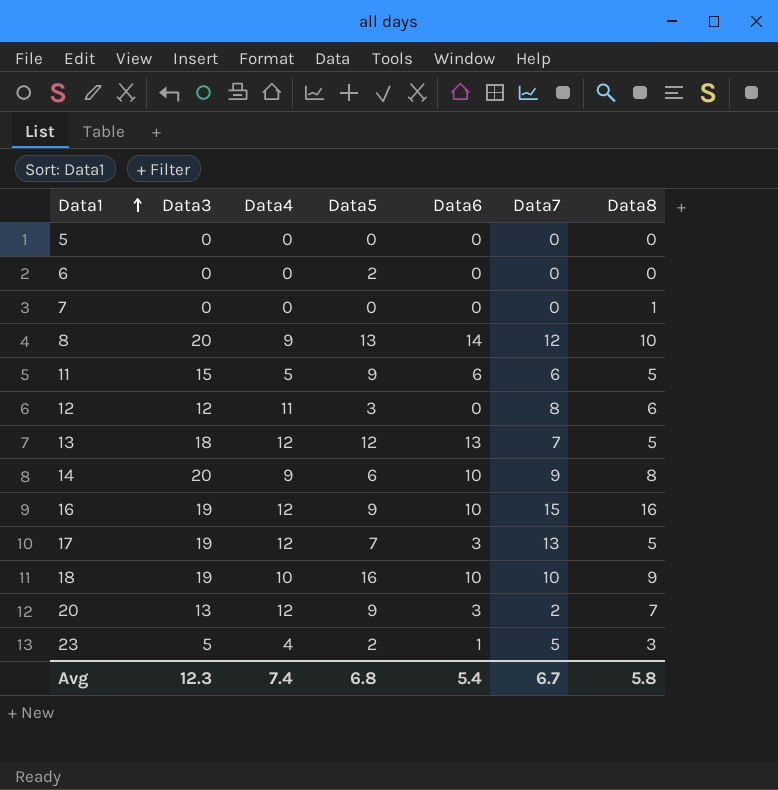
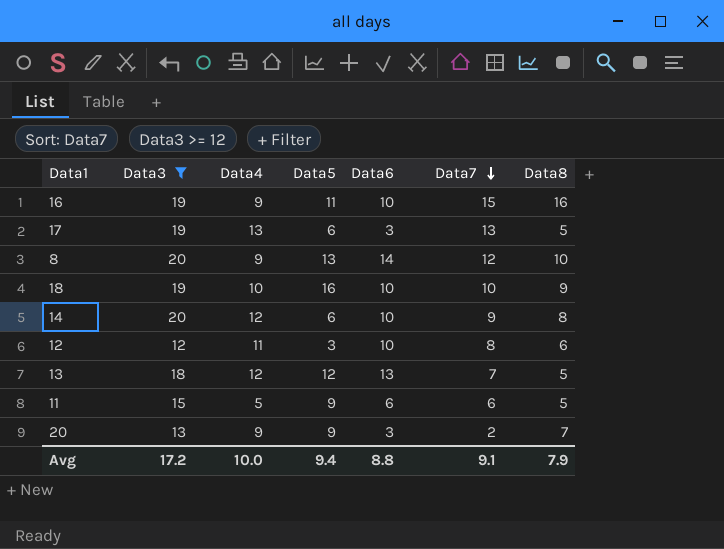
filter: none -> Data3 >= 12
row order: Data1 ascending -> Data7 descending
16 | Data4: 12 -> 9
16 | Data5: 9 -> 11
17 | Data4: 12 -> 13
17 | Data5: 7 -> 6
14 | Data4: 9 -> 12
12 | Data6: 0 -> 10
20 | Data4: 12 -> 9
Avg | Data3: 12.3 -> 17.2
Avg | Data4: 7.4 -> 10.0
Avg | Data5: 6.8 -> 9.4
Avg | Data6: 5.4 -> 8.8
Avg | Data7: 6.7 -> 9.1
Avg | Data8: 5.8 -> 7.9

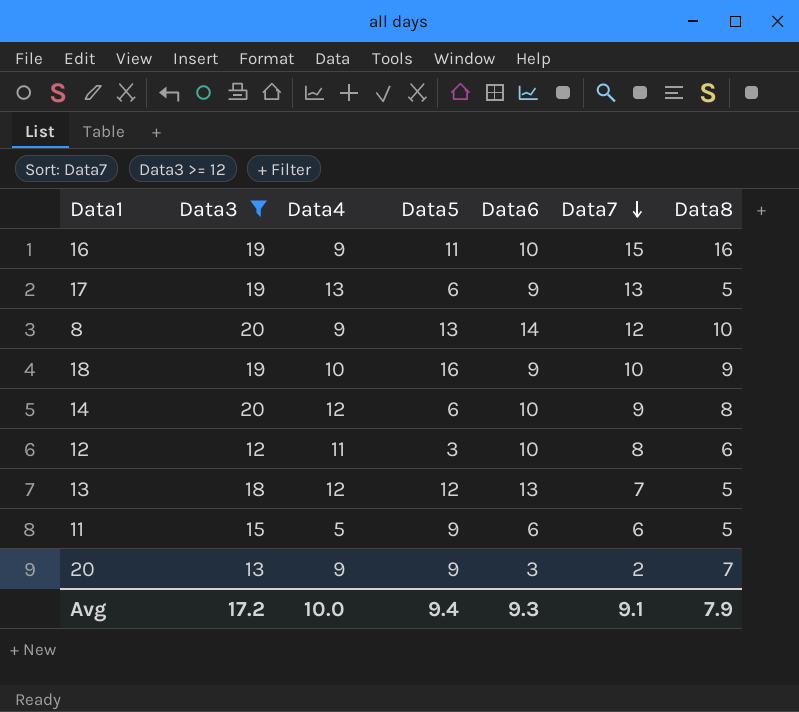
17 | Data6: 3 -> 9
18 | Data6: 10 -> 9
Avg | Data6: 8.8 -> 9.3

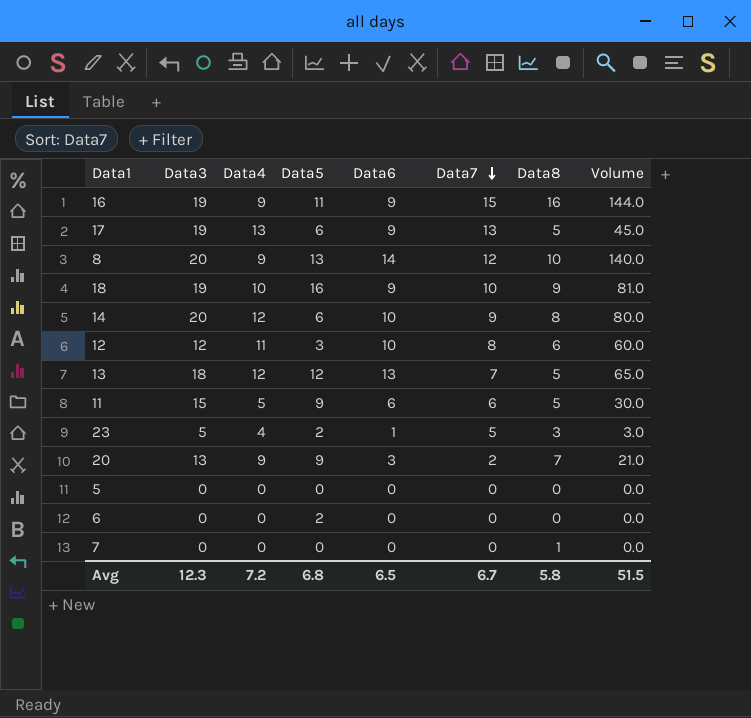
filter: Data3 >= 12 -> none
column Volume | formula: none -> [Data6] * [Data8]
16 | Data6: 10 -> 9
Avg | Data3: 17.2 -> 12.3
Avg | Data4: 10.0 -> 7.2
Avg | Data5: 9.4 -> 6.8
Avg | Data6: 9.3 -> 6.5
Avg | Data7: 9.1 -> 6.7
Avg | Data8: 7.9 -> 5.8

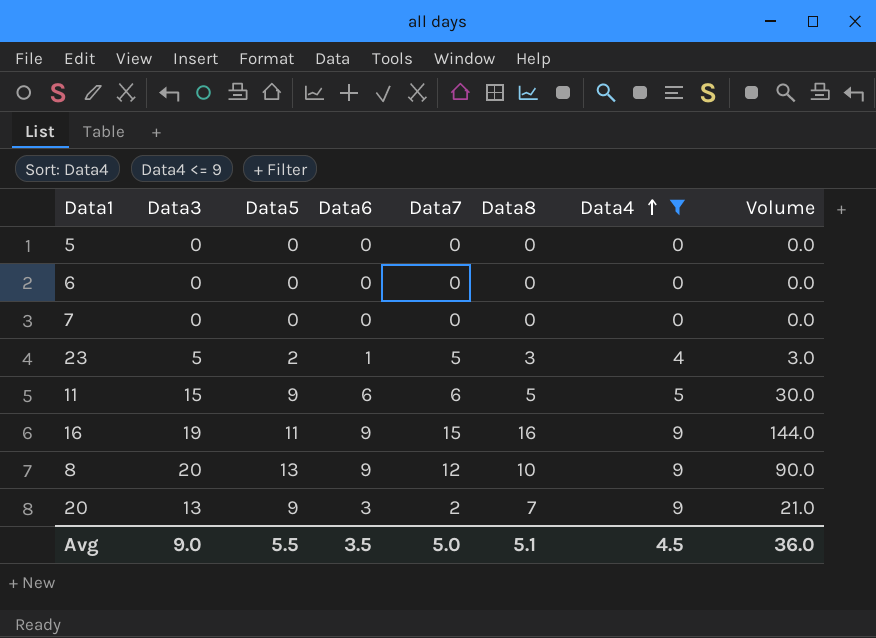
filter: none -> Data4 <= 9
row order: Data7 descending -> Data4 ascending
column Data4 | position: 3 -> 7
6 | Data5: 2 -> 0
7 | Data8: 1 -> 0
8 | Data6: 14 -> 9
8 | Volume: 140.0 -> 90.0
Avg | Data3: 12.3 -> 9.0
Avg | Data5: 6.8 -> 5.5
Avg | Data6: 6.5 -> 3.5
Avg | Data7: 6.7 -> 5.0
Avg | Data8: 5.8 -> 5.1
Avg | Data4: 7.2 -> 4.5
Avg | Volume: 51.5 -> 36.0

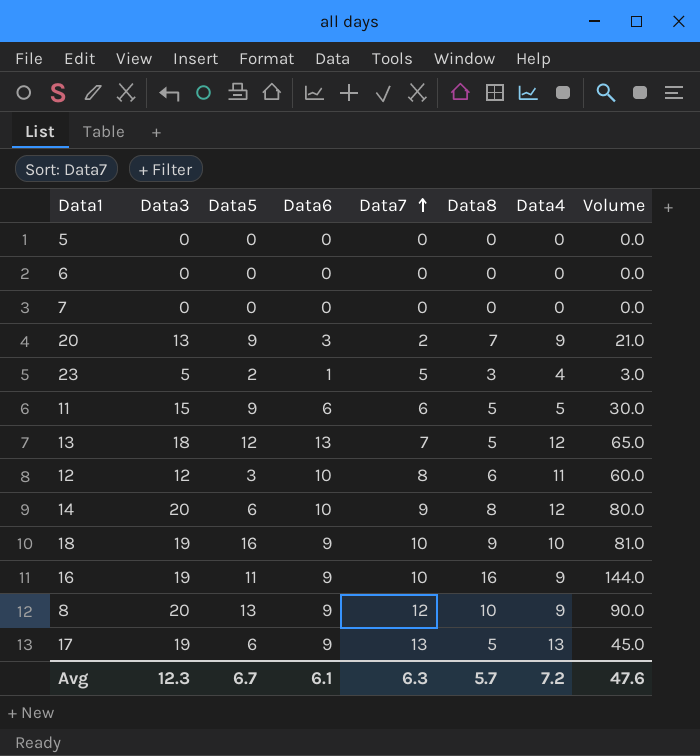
filter: Data4 <= 9 -> none
row order: Data4 ascending -> Data7 ascending
16 | Data7: 15 -> 10
Avg | Data3: 9.0 -> 12.3
Avg | Data5: 5.5 -> 6.7
Avg | Data6: 3.5 -> 6.1
Avg | Data7: 5.0 -> 6.3
Avg | Data8: 5.1 -> 5.7
Avg | Data4: 4.5 -> 7.2
Avg | Volume: 36.0 -> 47.6

